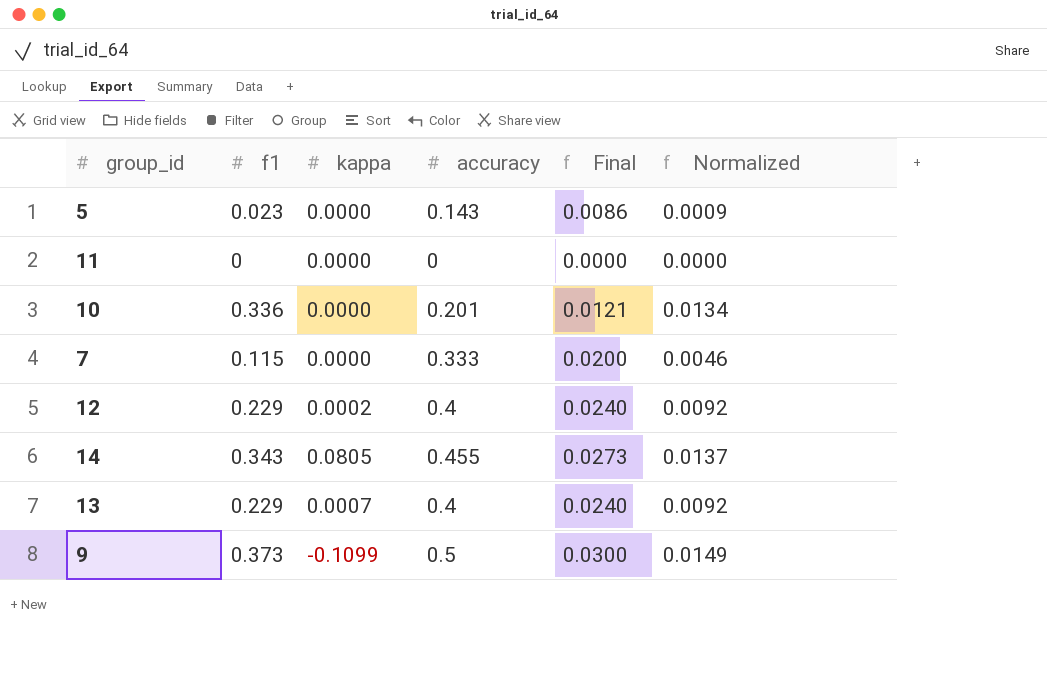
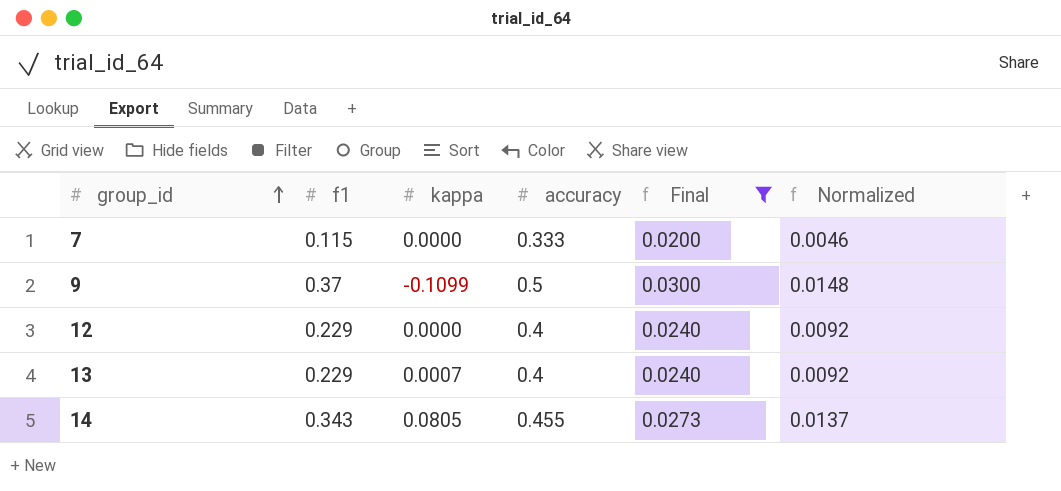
filter: none -> Final >= 0.0200
row order: none -> group_id ascending
9 | f1: 0.373 -> 0.37
9 | Normalized: 0.0149 -> 0.0148
12 | kappa: 0.0002 -> 0.0000

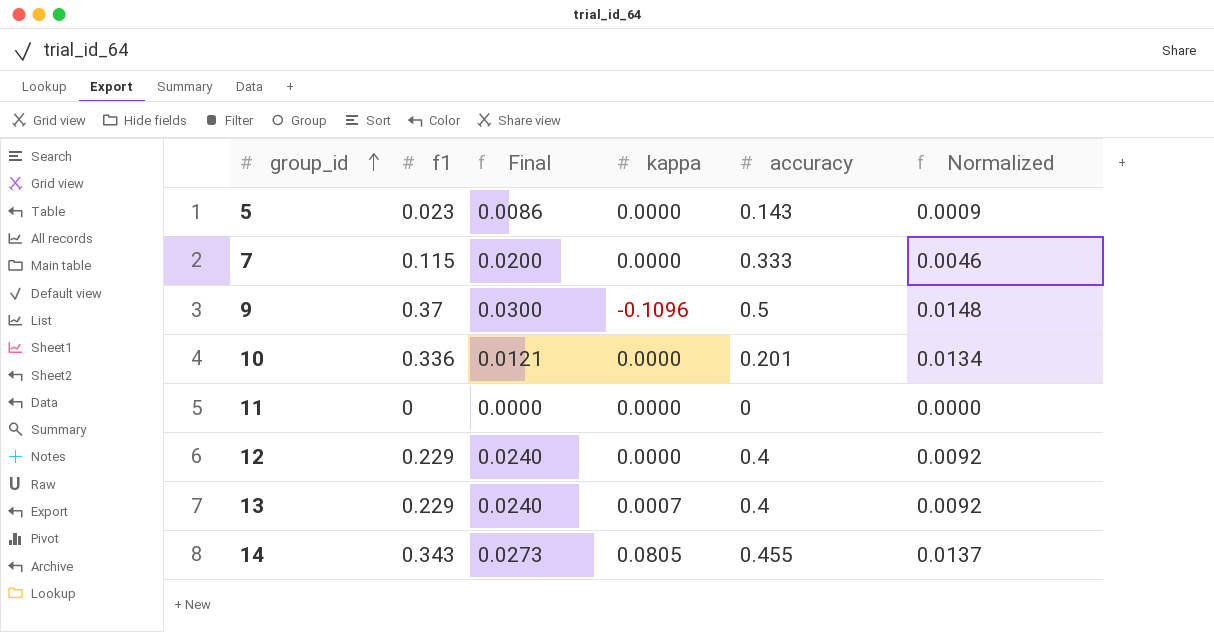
filter: Final >= 0.0200 -> none
column Final | position: 5 -> 3
9 | kappa: -0.1099 -> -0.1096

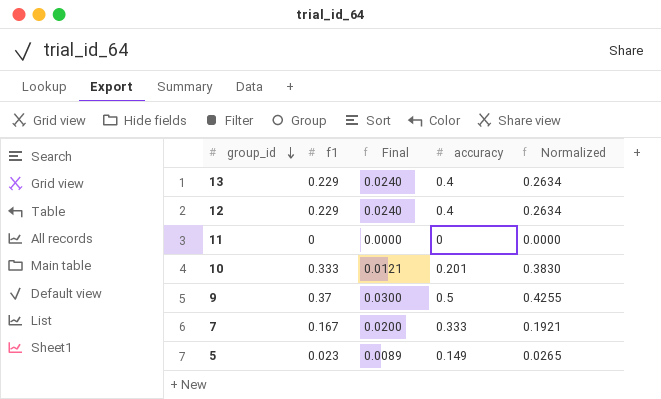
row order: group_id ascending -> group_id descending
column kappa | position: 4 -> none
column Normalized | formula: [f1] * 0.04 -> [f1] * 1.15
row 14: 0.343 | 0.0273 | 0.0805 | 0.455 | 0.0137 -> none
10 | f1: 0.336 -> 0.333
7 | f1: 0.115 -> 0.167
5 | Final: 0.0086 -> 0.0089
5 | accuracy: 0.143 -> 0.149

